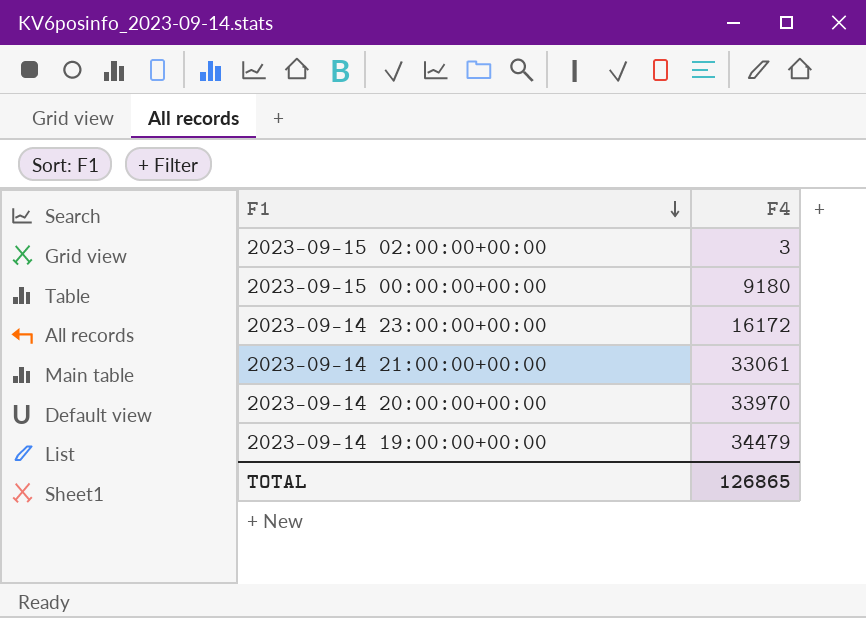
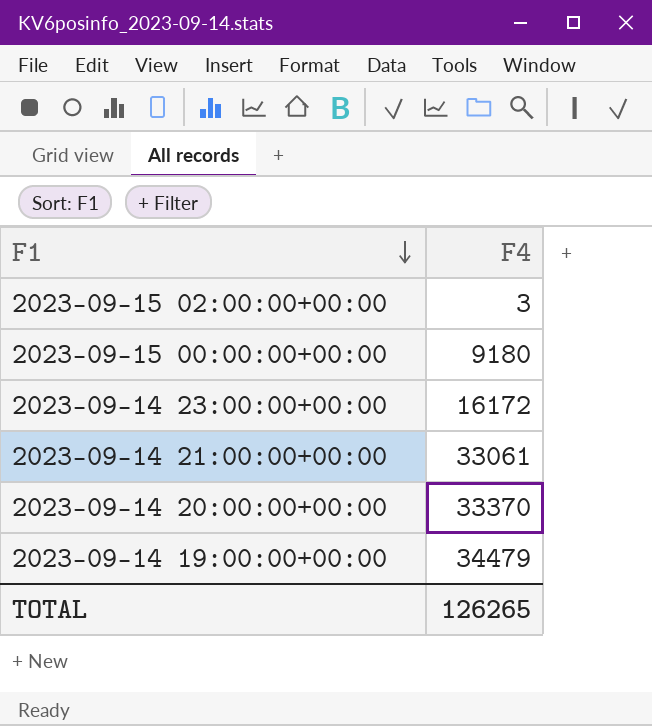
2023-09-14 20:00:00+00:00 | F4: 33970 -> 33370
TOTAL | F4: 126865 -> 126265

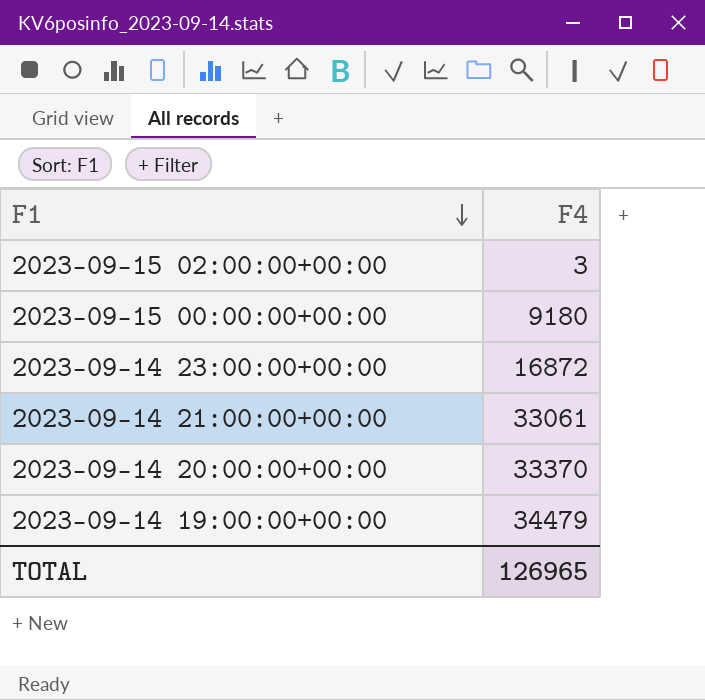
2023-09-14 23:00:00+00:00 | F4: 16172 -> 16872
TOTAL | F4: 126265 -> 126965

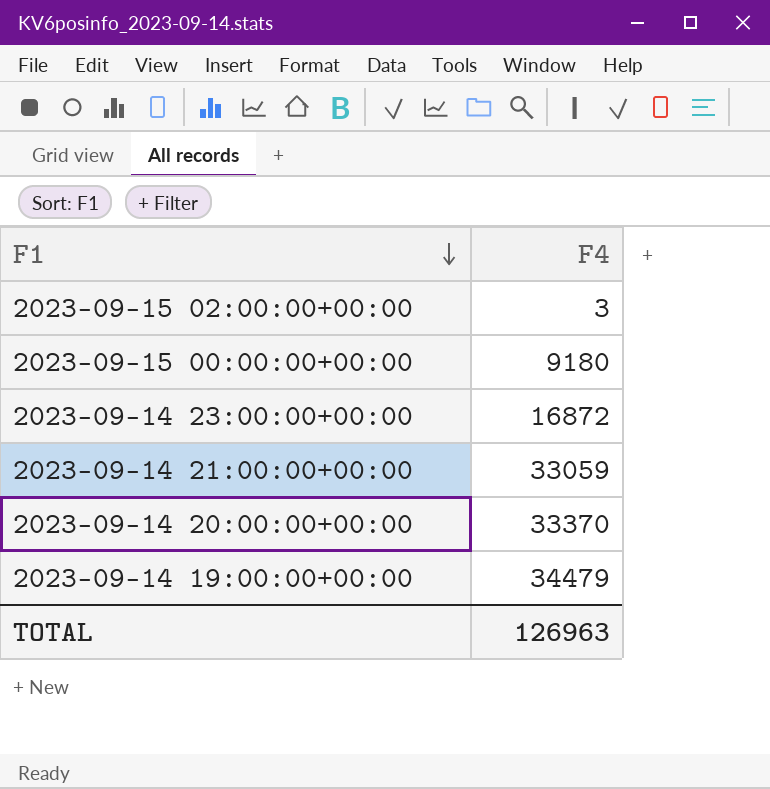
2023-09-14 21:00:00+00:00 | F4: 33061 -> 33059
TOTAL | F4: 126965 -> 126963

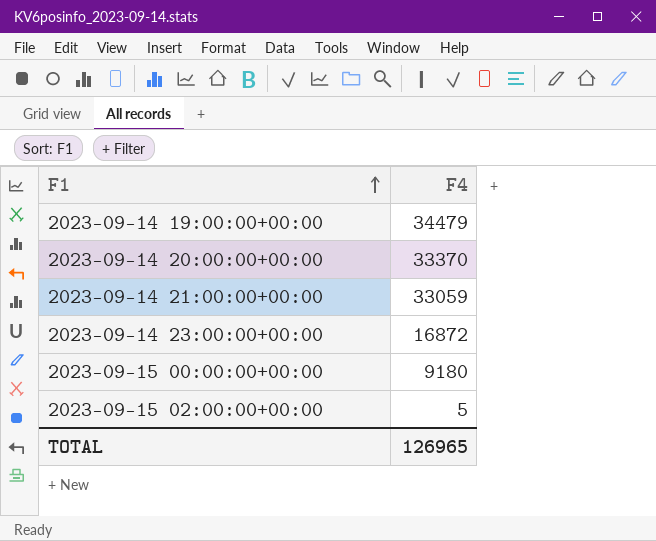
row order: F1 descending -> F1 ascending
2023-09-15 02:00:00+00:00 | F4: 3 -> 5
TOTAL | F4: 126963 -> 126965

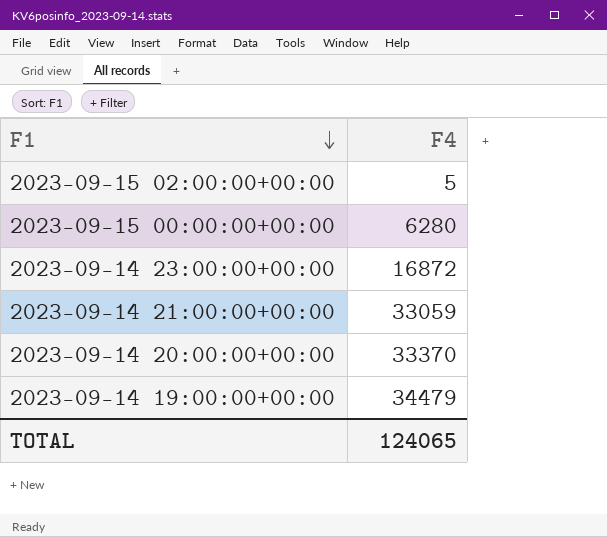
row order: F1 ascending -> F1 descending
2023-09-15 00:00:00+00:00 | F4: 9180 -> 6280
TOTAL | F4: 126965 -> 124065

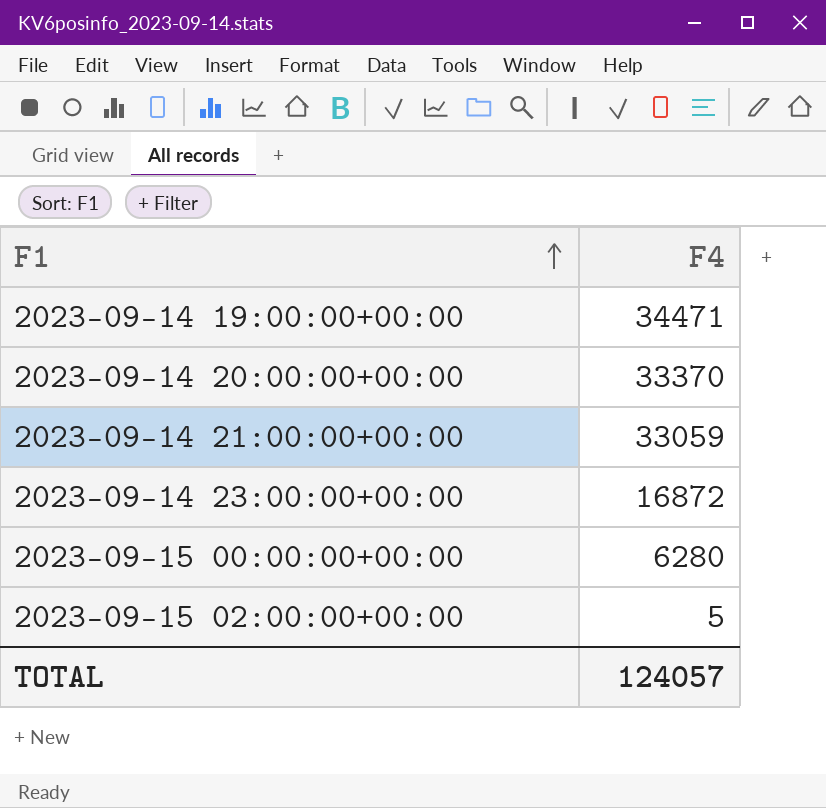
row order: F1 descending -> F1 ascending
2023-09-14 19:00:00+00:00 | F4: 34479 -> 34471
TOTAL | F4: 124065 -> 124057

